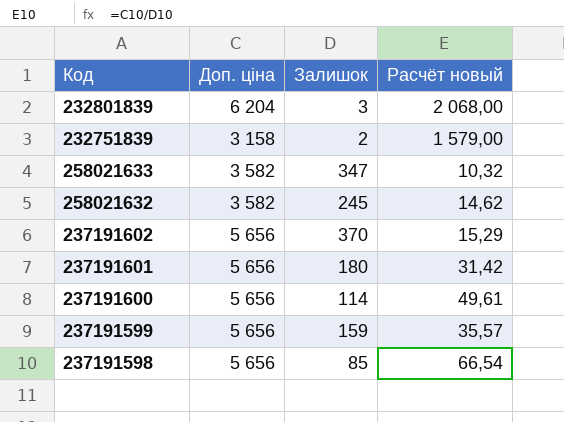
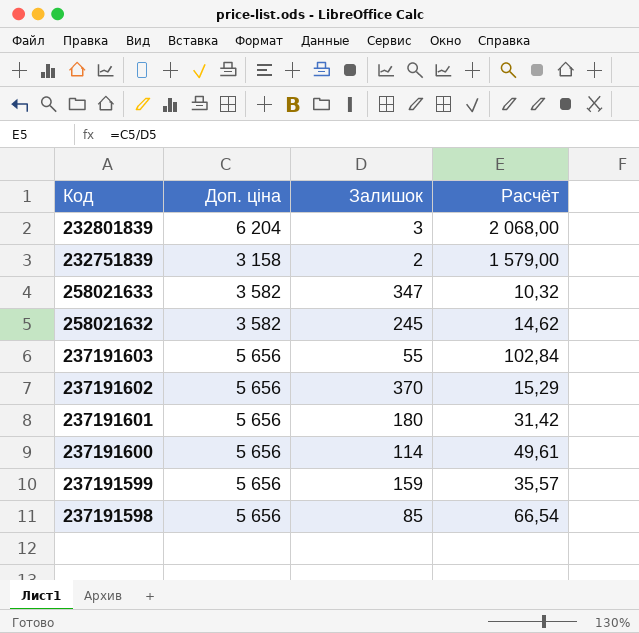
column name: Расчёт новый -> Расчёт
row 237191603: none -> 5 656 | 55 | 102,84

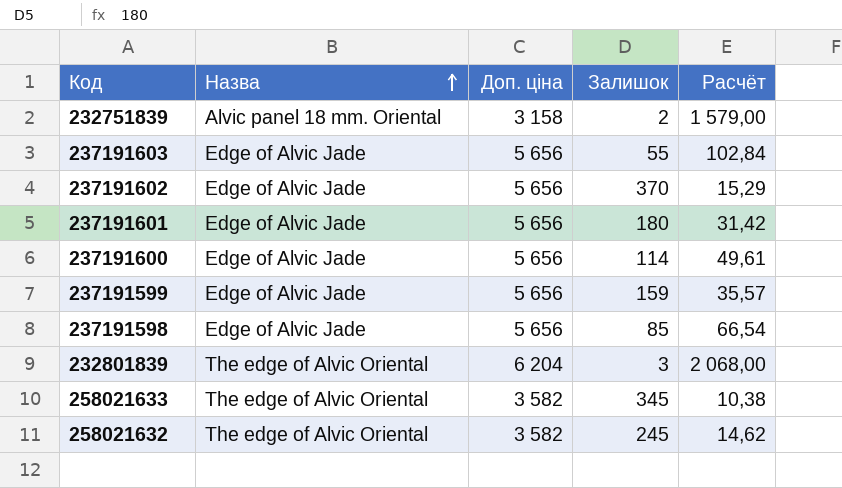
row order: none -> Назва ascending
column Назва | position: none -> 2
258021633 | Залишок: 347 -> 345
258021633 | Расчёт: 10,32 -> 10,38

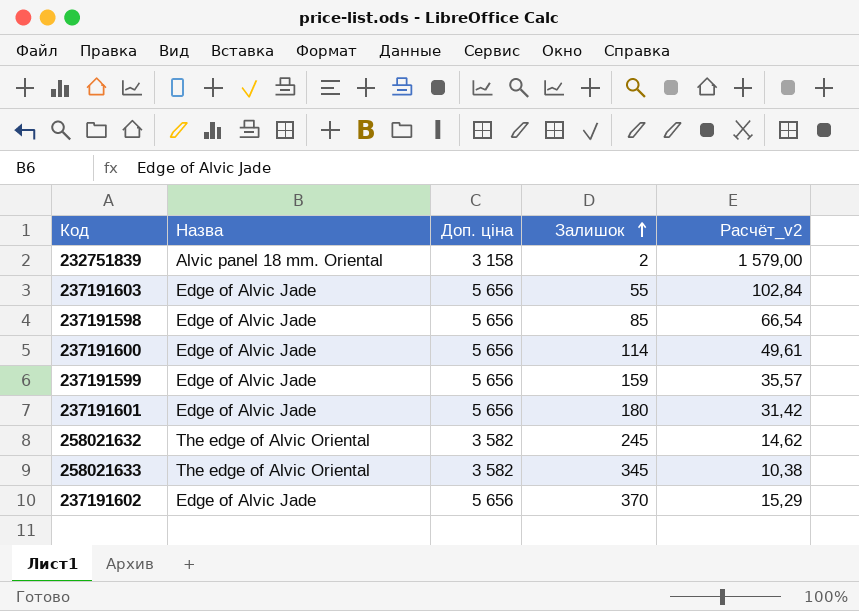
row order: Назва ascending -> Залишок ascending
column name: Расчёт -> Расчёт_v2
row 232801839: The edge of Alvic Oriental | 6 204 | 3 | 2 068,00 -> none

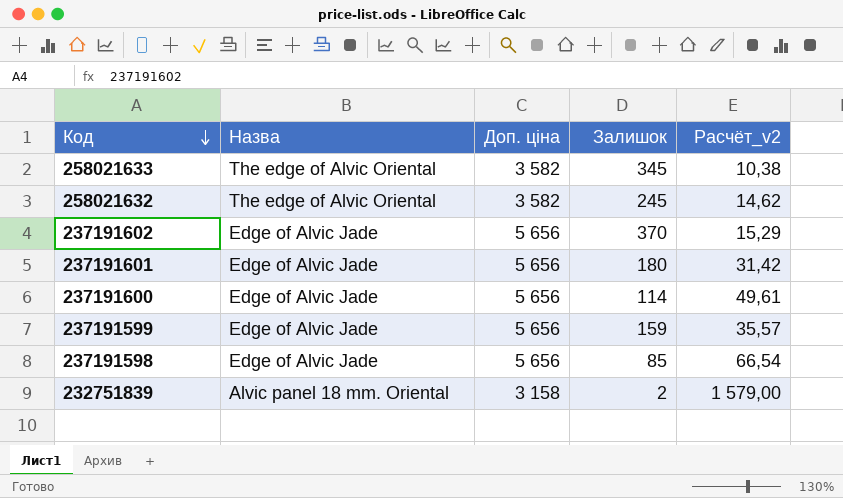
row order: Залишок ascending -> Код descending
row 237191603: Edge of Alvic Jade | 5 656 | 55 | 102,84 -> none

